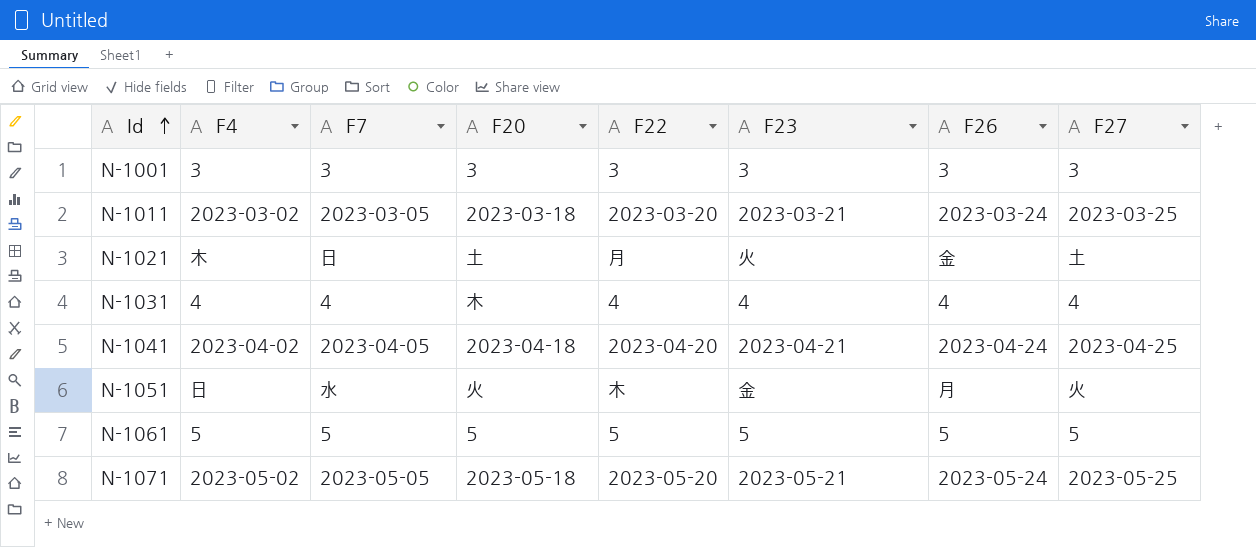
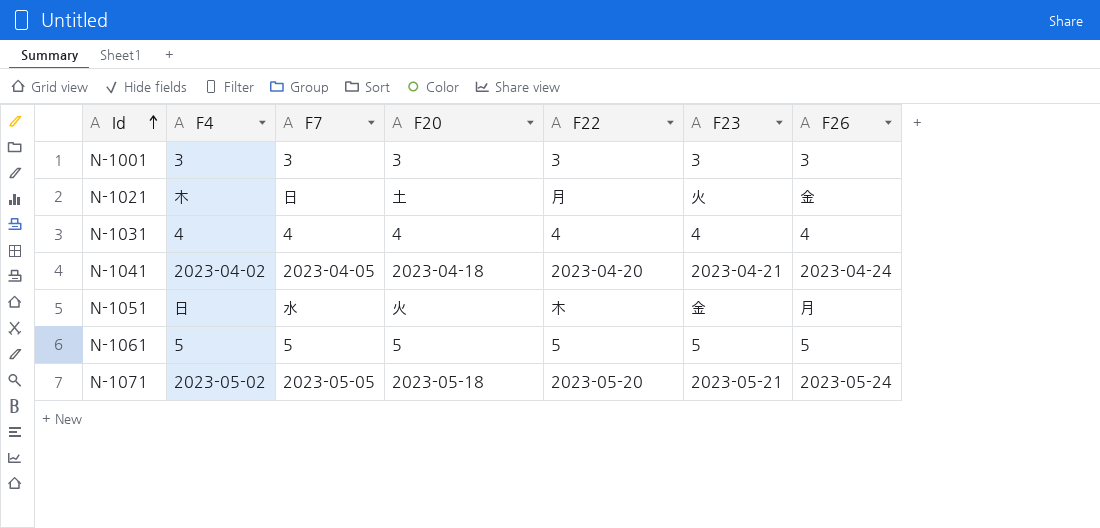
column F27 | position: 8 -> none
row N-1011: 2023-03-02 | 2023-03-05 | 2023-03-18 | 2023-03-20 | 2023-03-21 | 2023-03-24 | 2023-03-25 -> none
N-1031 | F20: 木 -> 4

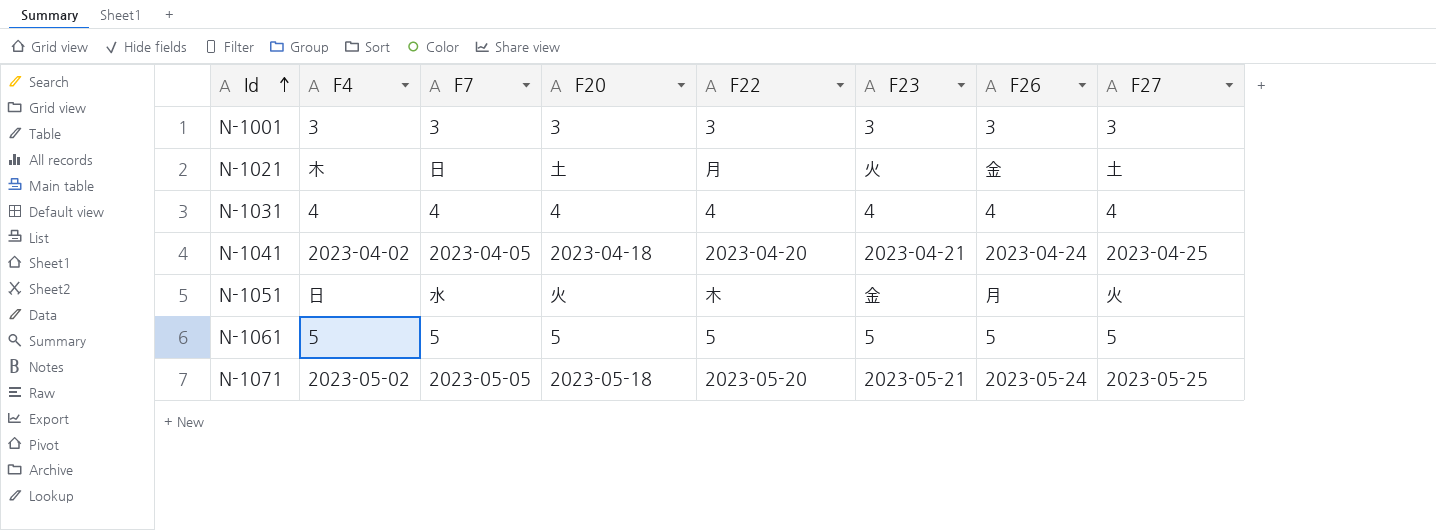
column F27 | position: none -> 8

